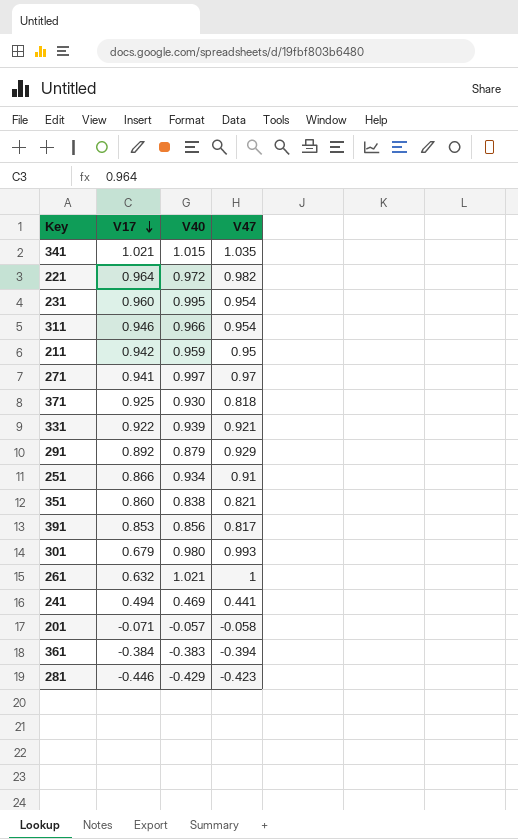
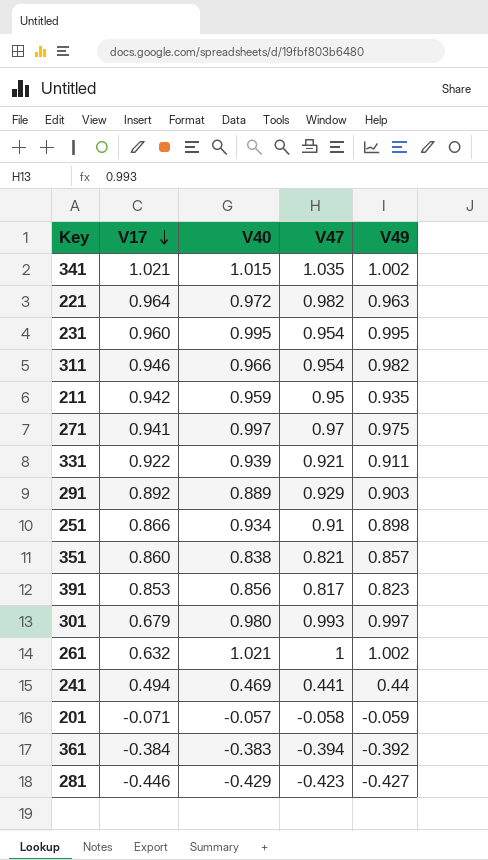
column V49 | position: none -> 5
row 371: 0.925 | 0.930 | 0.818 -> none
291 | V40: 0.879 -> 0.889

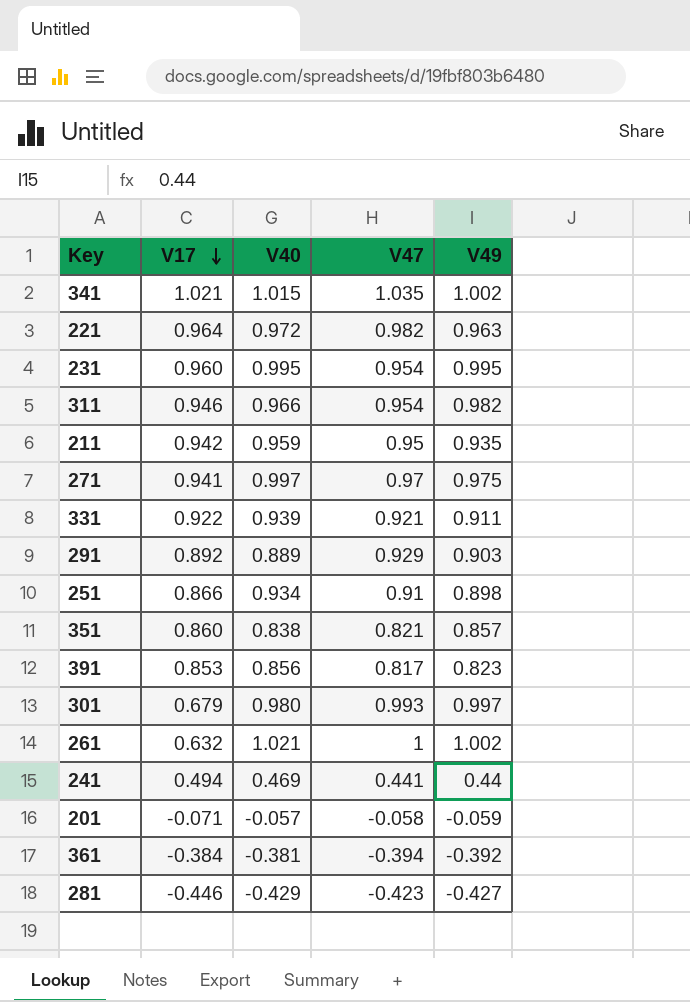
361 | V40: -0.383 -> -0.381

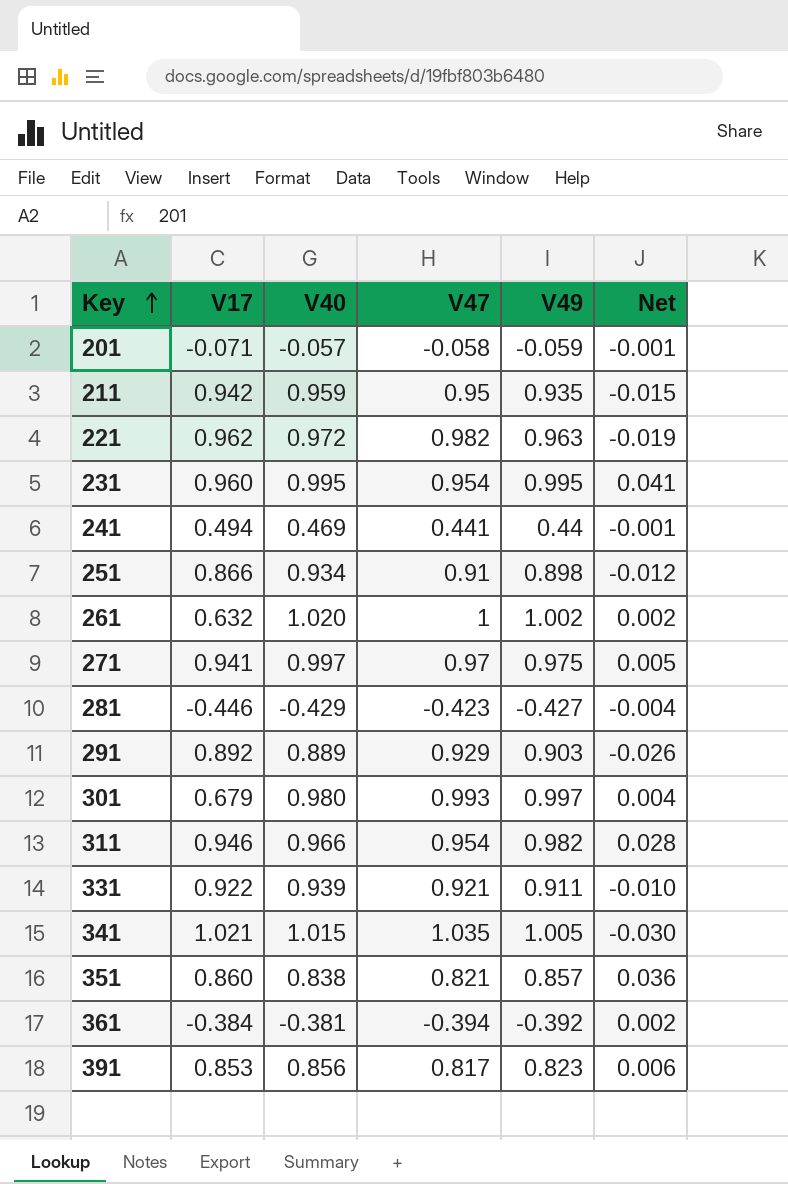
row order: V17 descending -> Key ascending
column Net | formula: none -> [V49] - [V47]
221 | V17: 0.964 -> 0.962
261 | V40: 1.021 -> 1.020
341 | V49: 1.002 -> 1.005

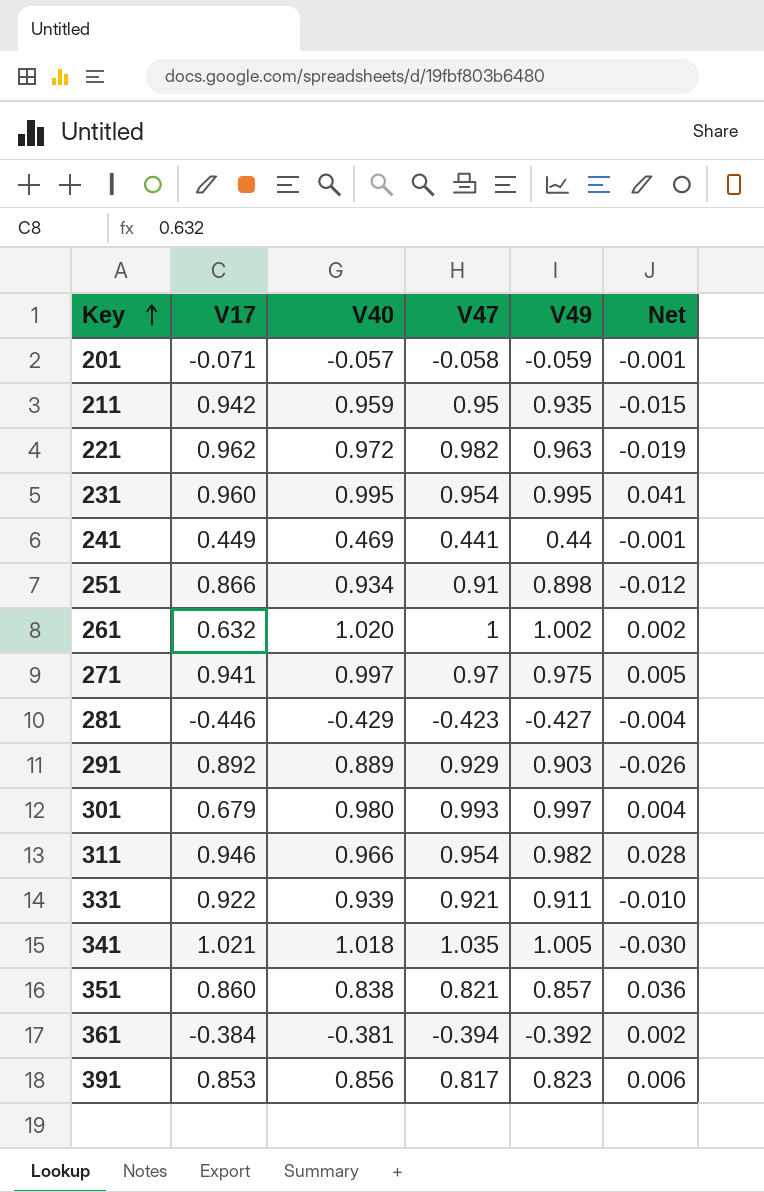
241 | V17: 0.494 -> 0.449
341 | V40: 1.015 -> 1.018

